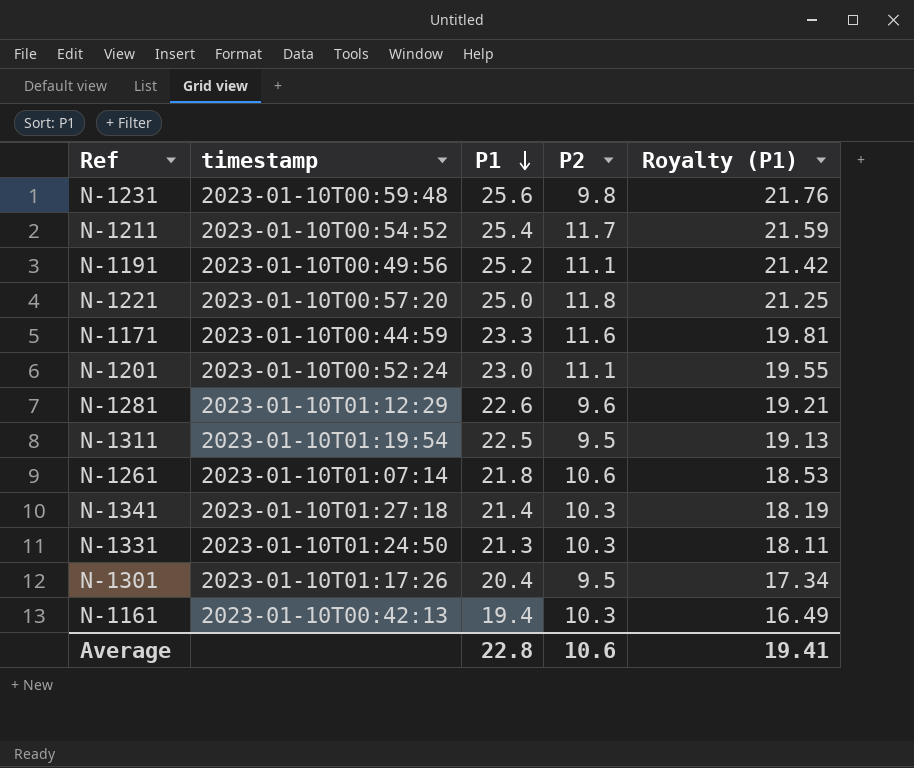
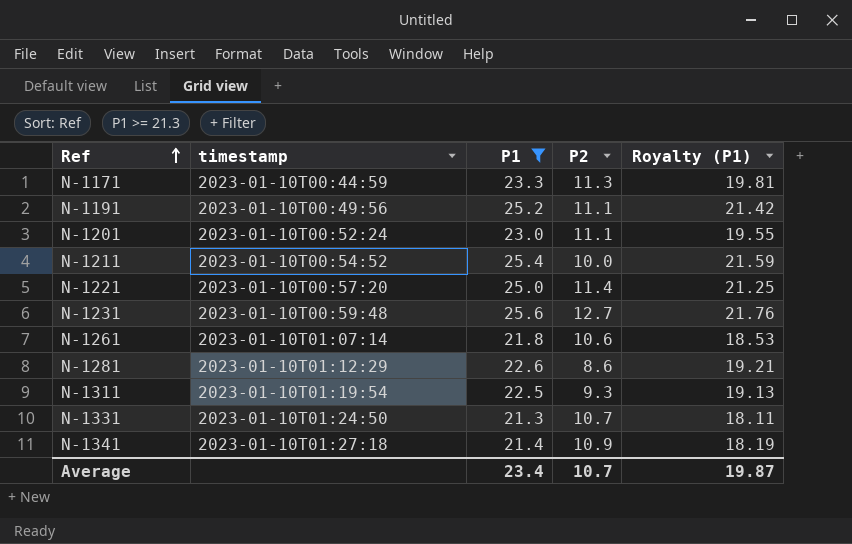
filter: none -> P1 >= 21.3
row order: P1 descending -> Ref ascending
N-1171 | P2: 11.6 -> 11.3
N-1211 | P2: 11.7 -> 10.0
N-1221 | P2: 11.8 -> 11.4
N-1231 | P2: 9.8 -> 12.7
N-1281 | P2: 9.6 -> 8.6
N-1311 | P2: 9.5 -> 9.3
N-1331 | P2: 10.3 -> 10.7
N-1341 | P2: 10.3 -> 10.9
Average | P1: 22.8 -> 23.4
Average | P2: 10.6 -> 10.7
Average | Royalty (P1): 19.41 -> 19.87

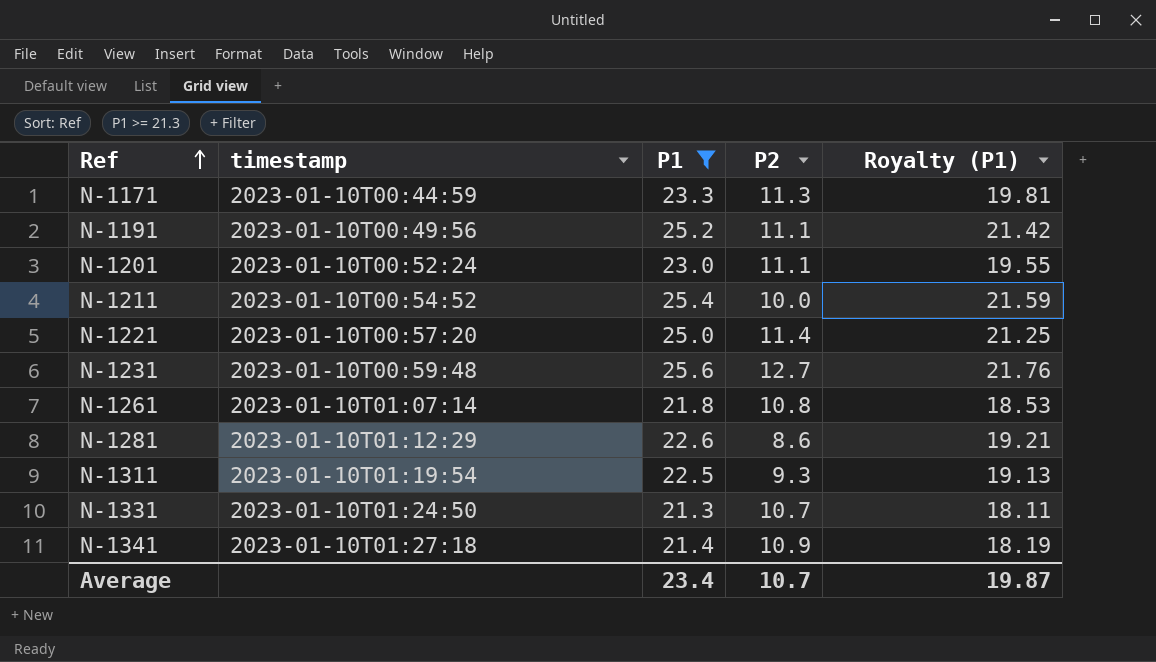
N-1261 | P2: 10.6 -> 10.8

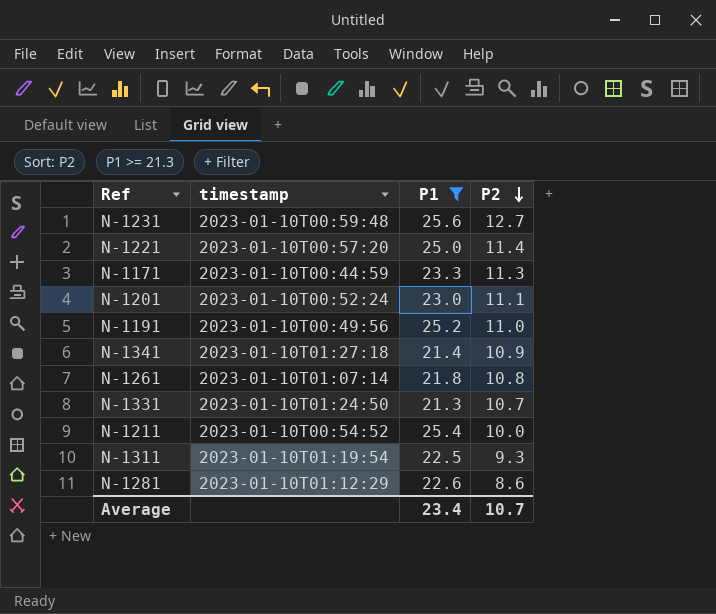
row order: Ref ascending -> P2 descending
column Royalty (P1) | formula: [P1] * 0.85 -> none
N-1191 | P2: 11.1 -> 11.0

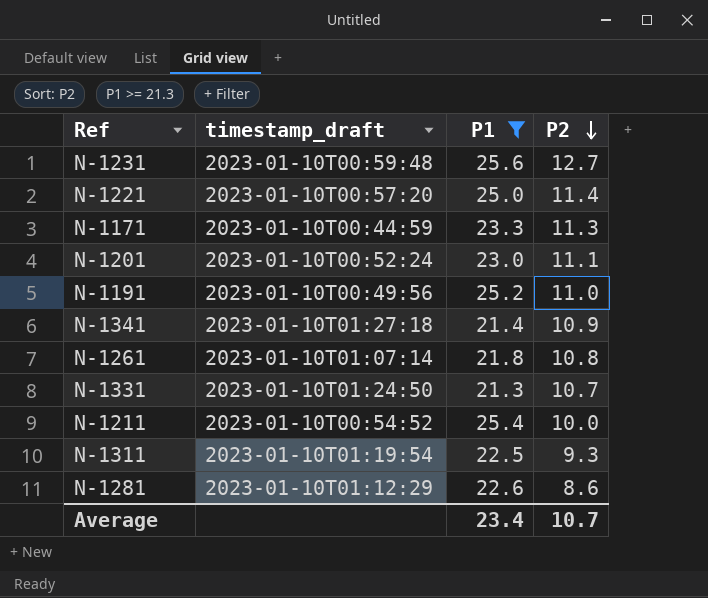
column name: timestamp -> timestamp_draft

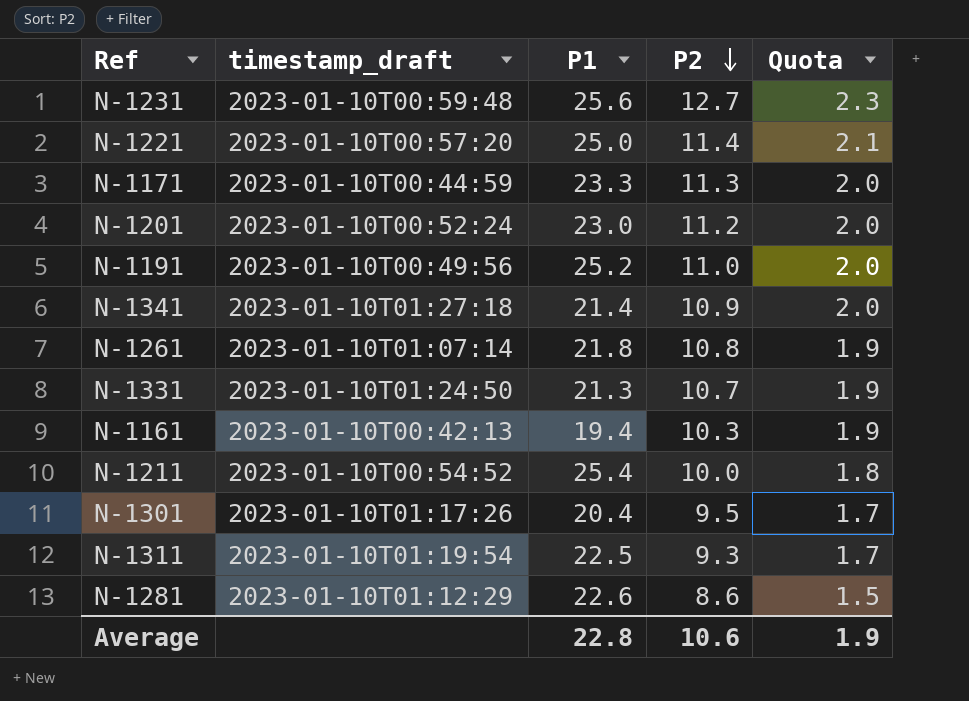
filter: P1 >= 21.3 -> none
column Quota | formula: none -> [P2] * 0.18
N-1201 | P2: 11.1 -> 11.2
Average | P1: 23.4 -> 22.8
Average | P2: 10.7 -> 10.6

